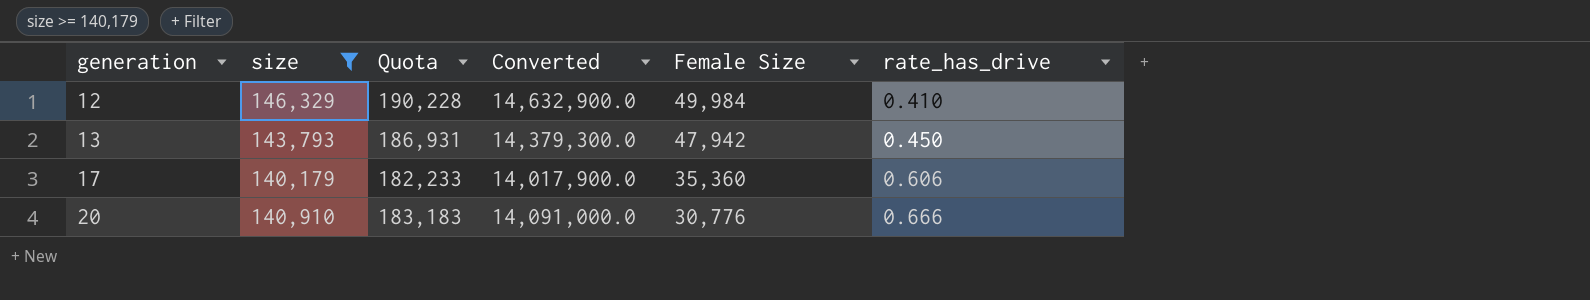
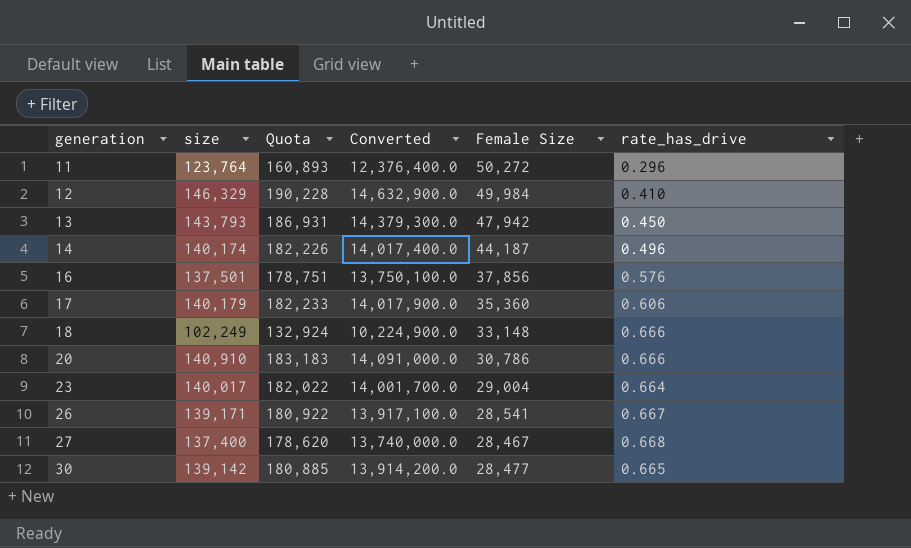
filter: size >= 140,179 -> none
20 | Female Size: 30,776 -> 30,786

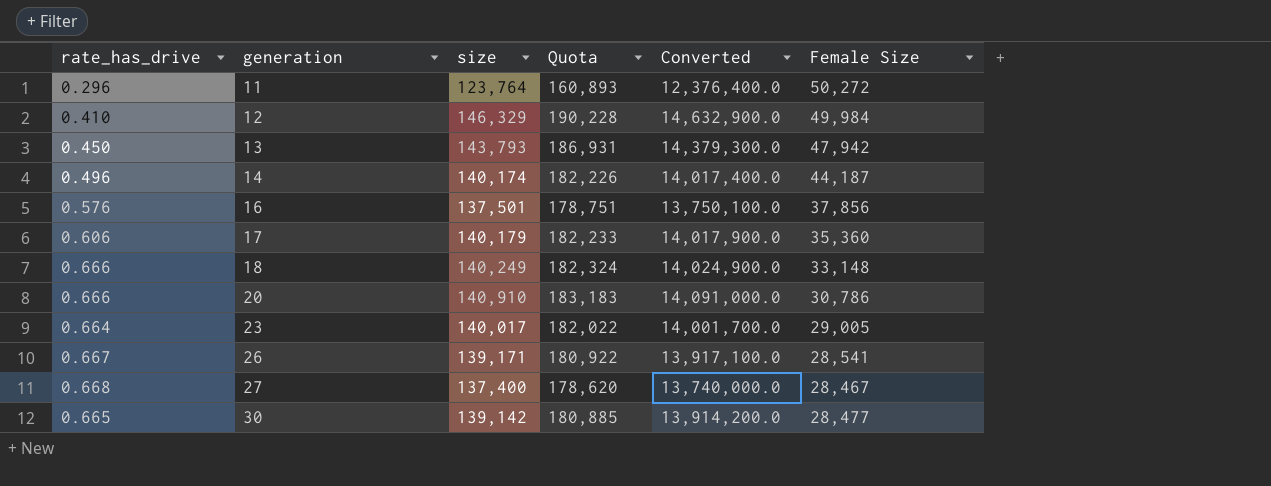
column rate_has_drive | position: 6 -> 1
18 | size: 102,249 -> 140,249
18 | Quota: 132,924 -> 182,324
18 | Converted: 10,224,900.0 -> 14,024,900.0
23 | Female Size: 29,004 -> 29,005

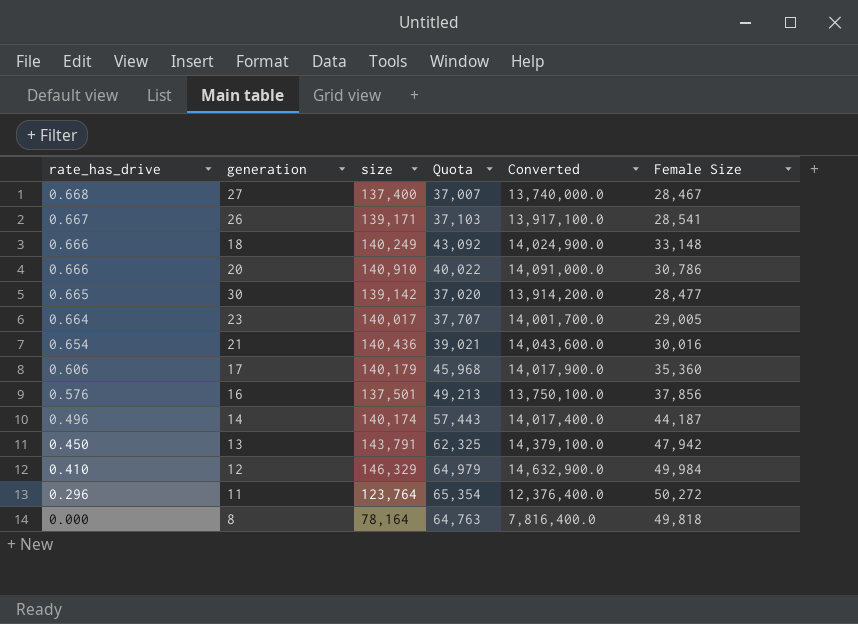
row order: generation ascending -> rate_has_drive descending
column Quota | formula: [size] * 1.3 -> [Female Size] * 1.3
row 21: none -> 0.654 | 140,436 | 39,021 | 14,043,600.0 | 30,016
13 | size: 143,793 -> 143,791
13 | Converted: 14,379,300.0 -> 14,379,100.0
row 8: none -> 0.000 | 78,164 | 64,763 | 7,816,400.0 | 49,818

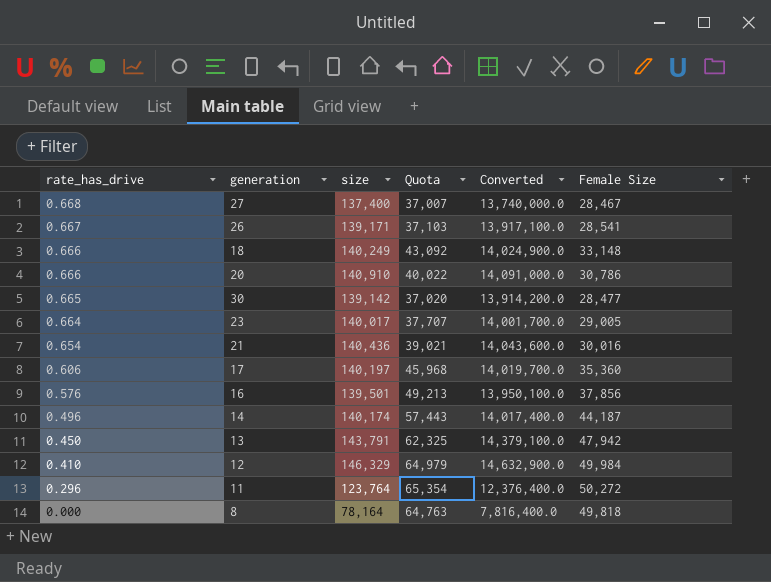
17 | size: 140,179 -> 140,197
17 | Converted: 14,017,900.0 -> 14,019,700.0
16 | size: 137,501 -> 139,501
16 | Converted: 13,750,100.0 -> 13,950,100.0

